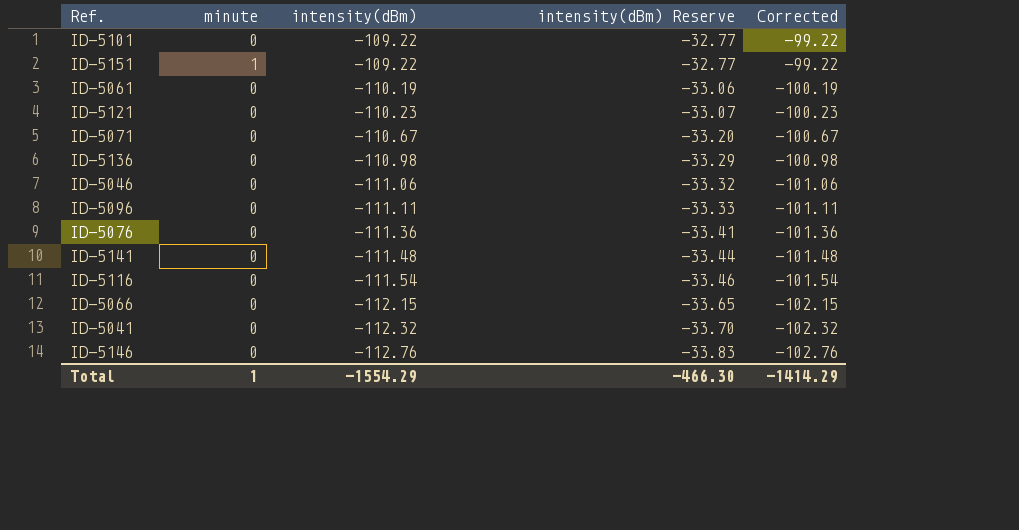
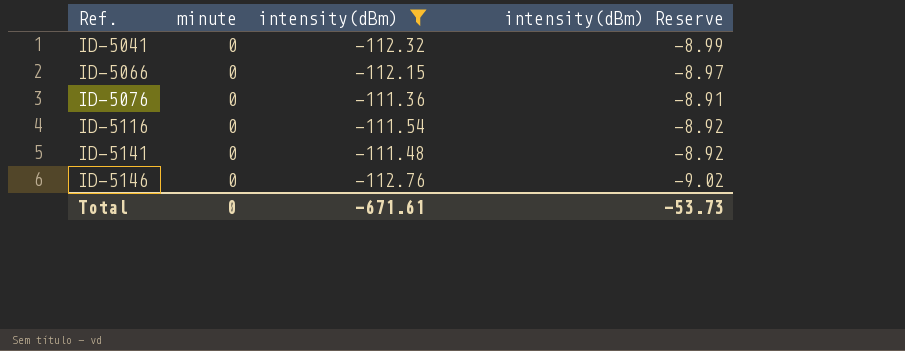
filter: none -> intensity(dBm) <= -111.36
row order: intensity(dBm) descending -> Ref. ascending
column Corrected | formula: [intensity(dBm)] + 10 -> none
column intensity(dBm) Reserve | formula: [intensity(dBm)] * 0.3 -> [intensity(dBm)] * 0.08
Total | minute: 1 -> 0
Total | intensity(dBm): -1554.29 -> -671.61
Total | intensity(dBm) Reserve: -466.30 -> -53.73

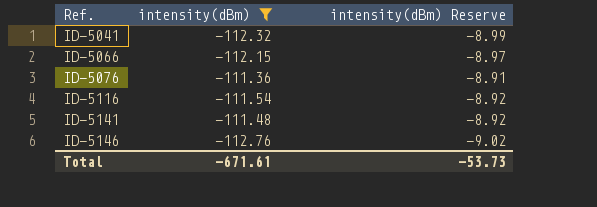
column minute | position: 2 -> none

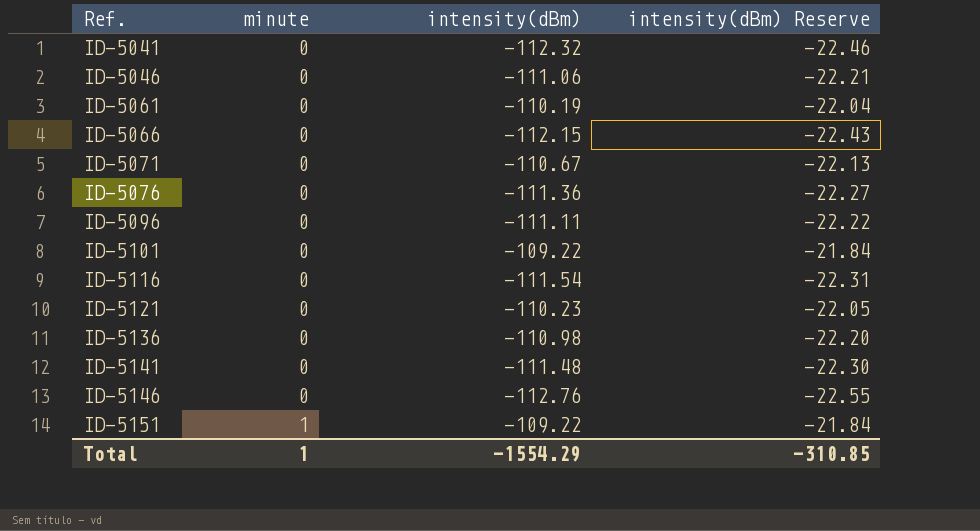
filter: intensity(dBm) <= -111.36 -> none
column minute | position: none -> 2
column intensity(dBm) Reserve | formula: [intensity(dBm)] * 0.08 -> [intensity(dBm)] * 0.2
Total | intensity(dBm): -671.61 -> -1554.29
Total | intensity(dBm) Reserve: -53.73 -> -310.85

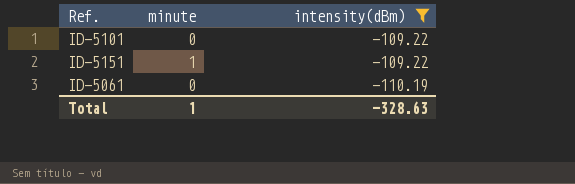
filter: none -> intensity(dBm) >= -110.19
row order: Ref. ascending -> intensity(dBm) descending
column intensity(dBm) Reserve | formula: [intensity(dBm)] * 0.2 -> none
Total | intensity(dBm): -1554.29 -> -328.63

